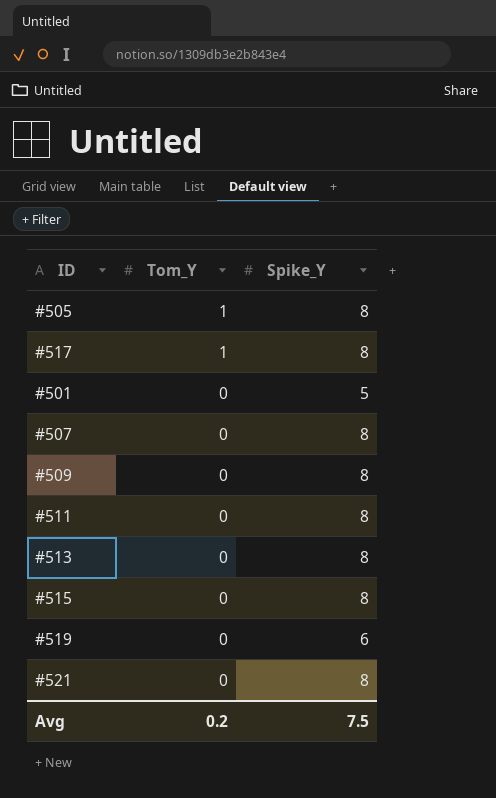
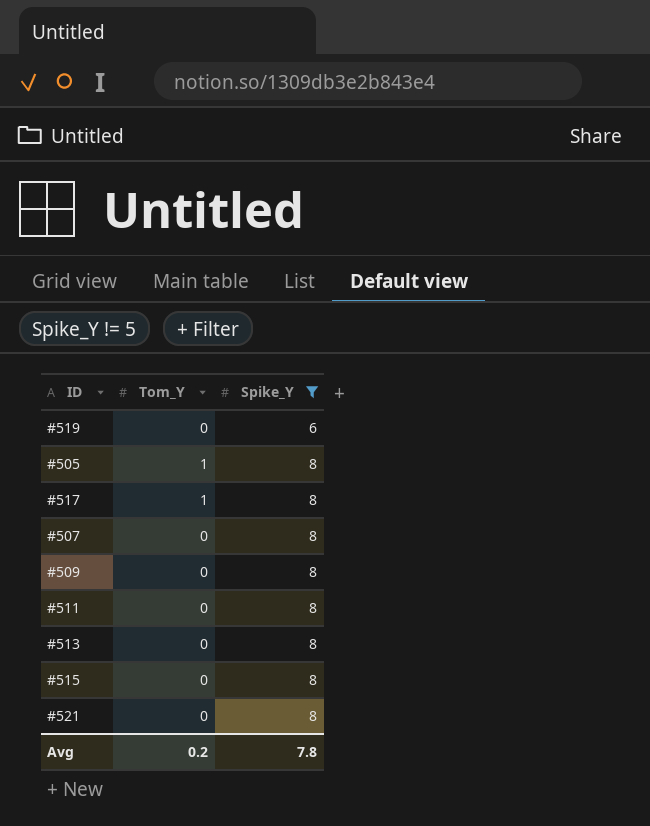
filter: none -> Spike_Y != 5
row order: Tom_Y descending -> Spike_Y ascending
Avg | Spike_Y: 7.5 -> 7.8

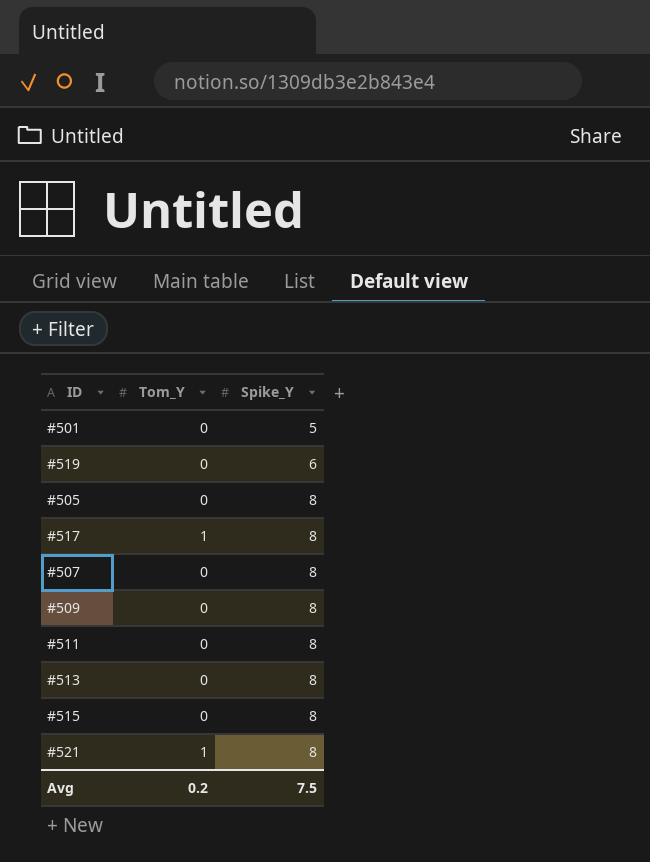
filter: Spike_Y != 5 -> none
#505 | Tom_Y: 1 -> 0
#521 | Tom_Y: 0 -> 1
Avg | Spike_Y: 7.8 -> 7.5

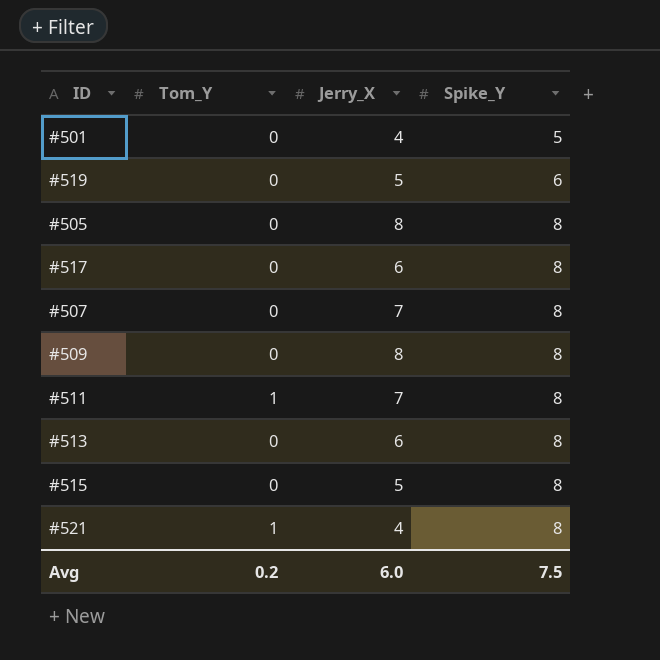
column Jerry_X | position: none -> 3
#517 | Tom_Y: 1 -> 0
#511 | Tom_Y: 0 -> 1

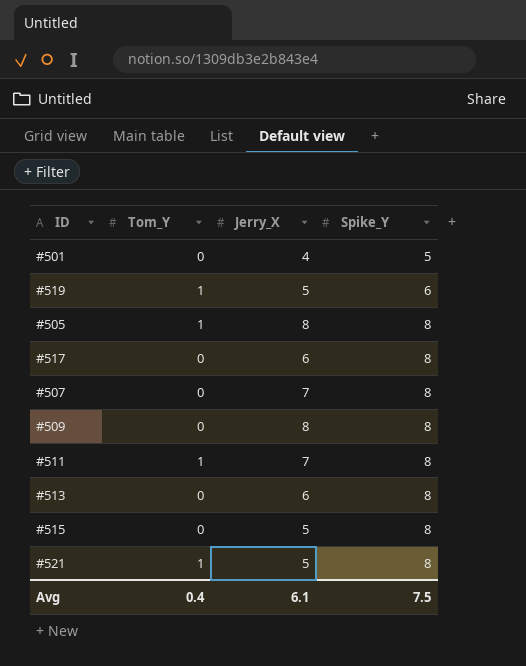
#519 | Tom_Y: 0 -> 1
#505 | Tom_Y: 0 -> 1
#521 | Jerry_X: 4 -> 5
Avg | Tom_Y: 0.2 -> 0.4
Avg | Jerry_X: 6.0 -> 6.1

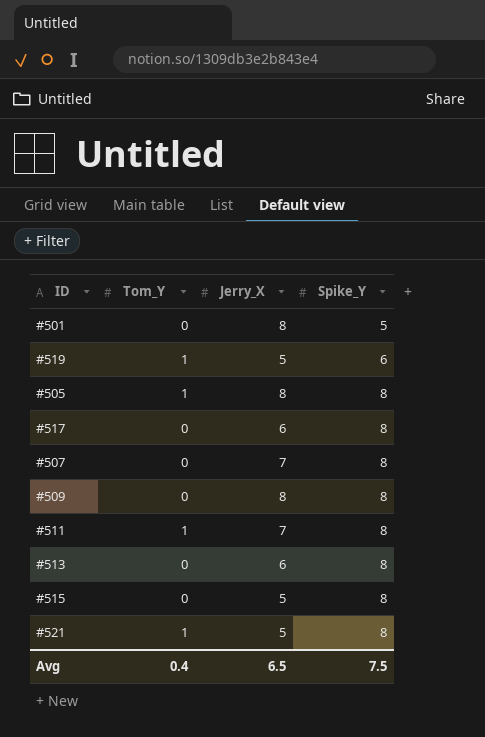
#501 | Jerry_X: 4 -> 8
Avg | Jerry_X: 6.1 -> 6.5

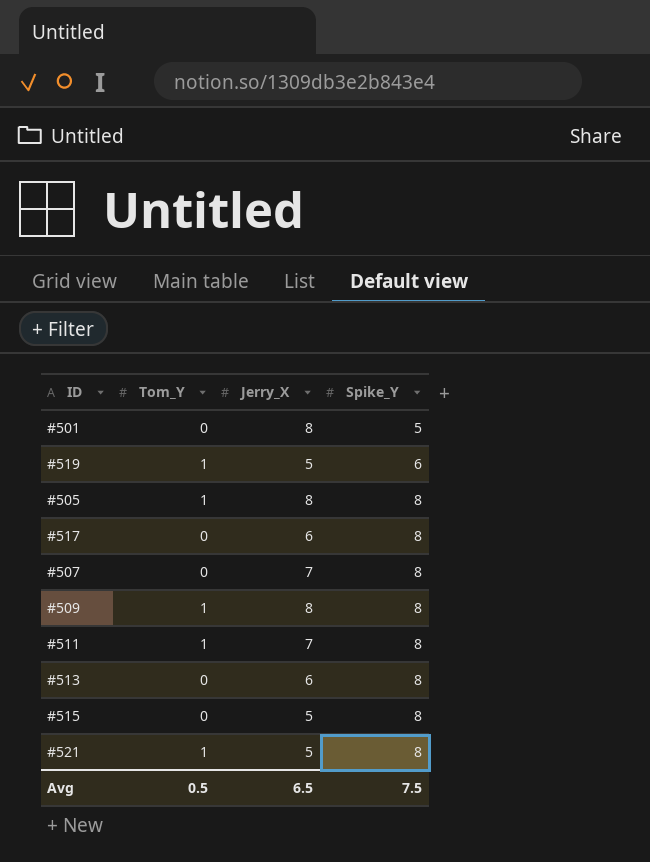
#509 | Tom_Y: 0 -> 1
Avg | Tom_Y: 0.4 -> 0.5

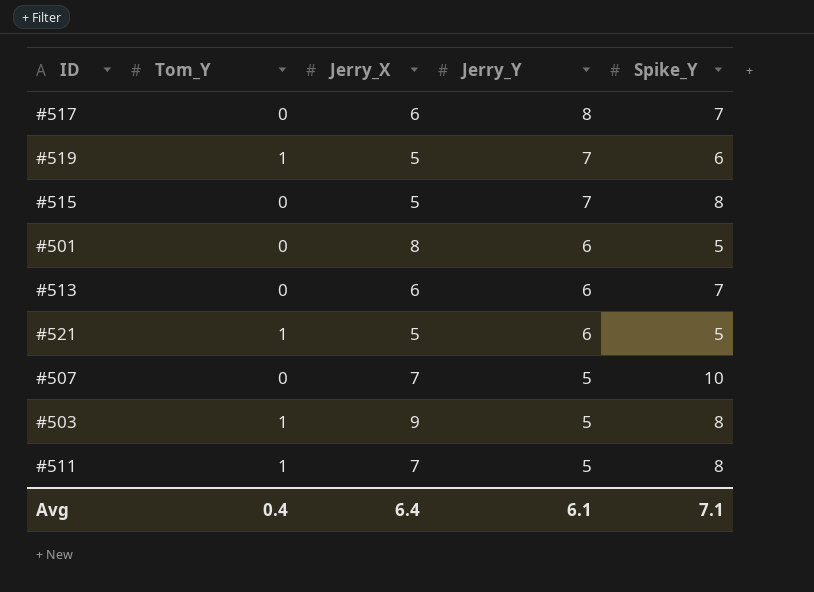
row order: Spike_Y ascending -> Jerry_Y descending
column Jerry_Y | position: none -> 4
row #505: 1 | 8 | 8 -> none
row #509: 1 | 8 | 8 -> none
#517 | Spike_Y: 8 -> 7
#513 | Spike_Y: 8 -> 7
#521 | Spike_Y: 8 -> 5
#507 | Spike_Y: 8 -> 10
row #503: none -> 1 | 9 | 5 | 8
Avg | Tom_Y: 0.5 -> 0.4
Avg | Jerry_X: 6.5 -> 6.4
Avg | Spike_Y: 7.5 -> 7.1

